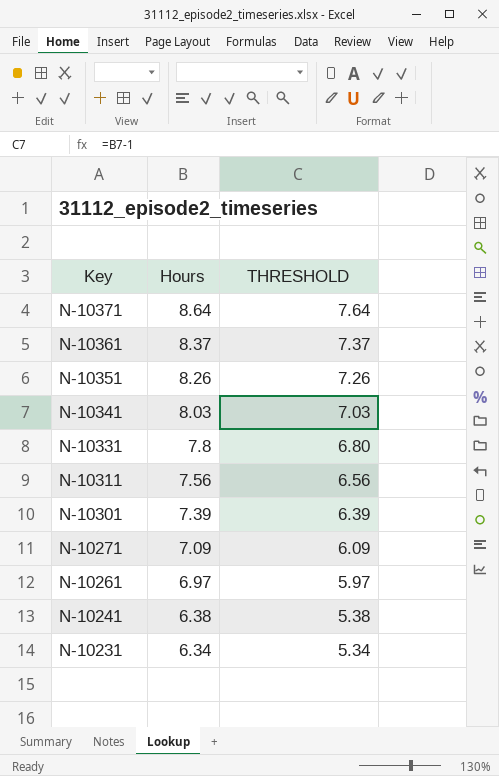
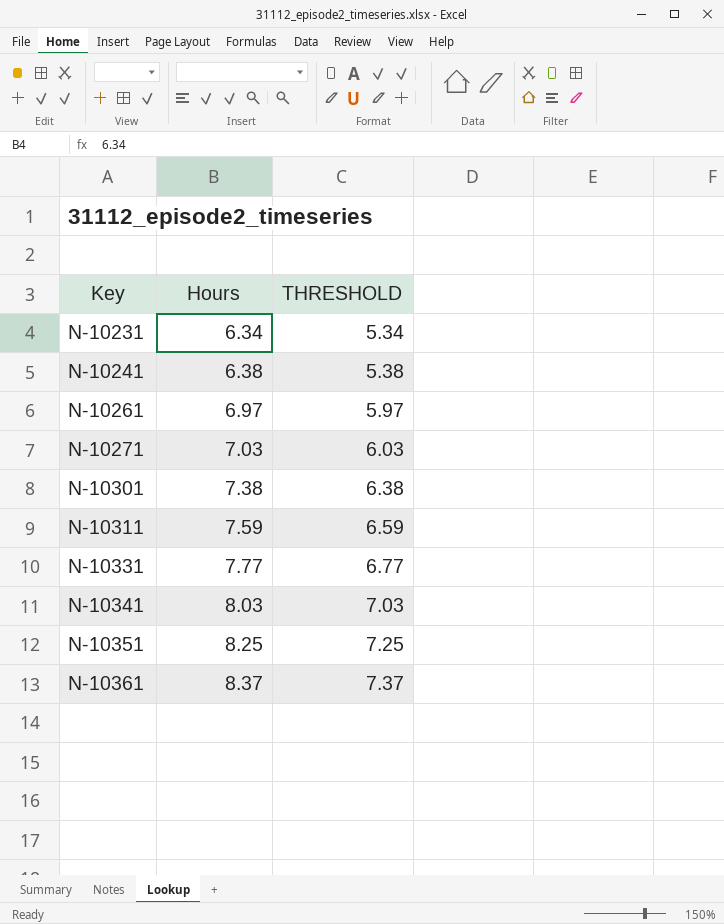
row order: Key descending -> Key ascending
row N-10371: 8.64 | 7.64 -> none
N-10271 | Hours: 7.09 -> 7.03
N-10271 | THRESHOLD: 6.09 -> 6.03
N-10301 | Hours: 7.39 -> 7.38
N-10301 | THRESHOLD: 6.39 -> 6.38
N-10311 | Hours: 7.56 -> 7.59
N-10311 | THRESHOLD: 6.56 -> 6.59
N-10331 | Hours: 7.8 -> 7.77
N-10331 | THRESHOLD: 6.80 -> 6.77
N-10351 | Hours: 8.26 -> 8.25
N-10351 | THRESHOLD: 7.26 -> 7.25

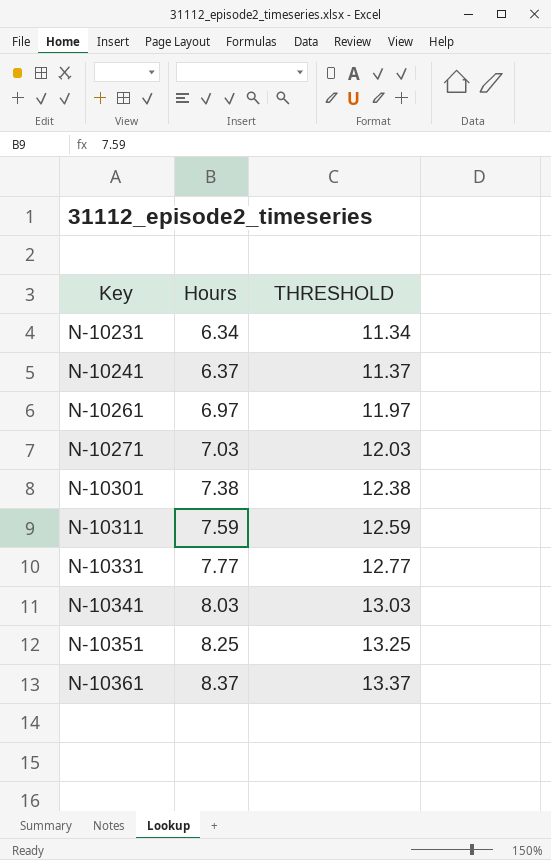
column THRESHOLD | formula: [Hours] - 1 -> [Hours] + 5
N-10241 | Hours: 6.38 -> 6.37

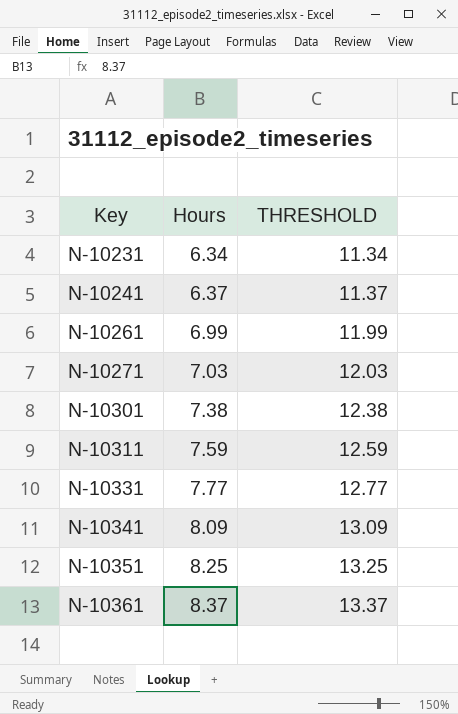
N-10261 | Hours: 6.97 -> 6.99
N-10261 | THRESHOLD: 11.97 -> 11.99
N-10341 | Hours: 8.03 -> 8.09
N-10341 | THRESHOLD: 13.03 -> 13.09

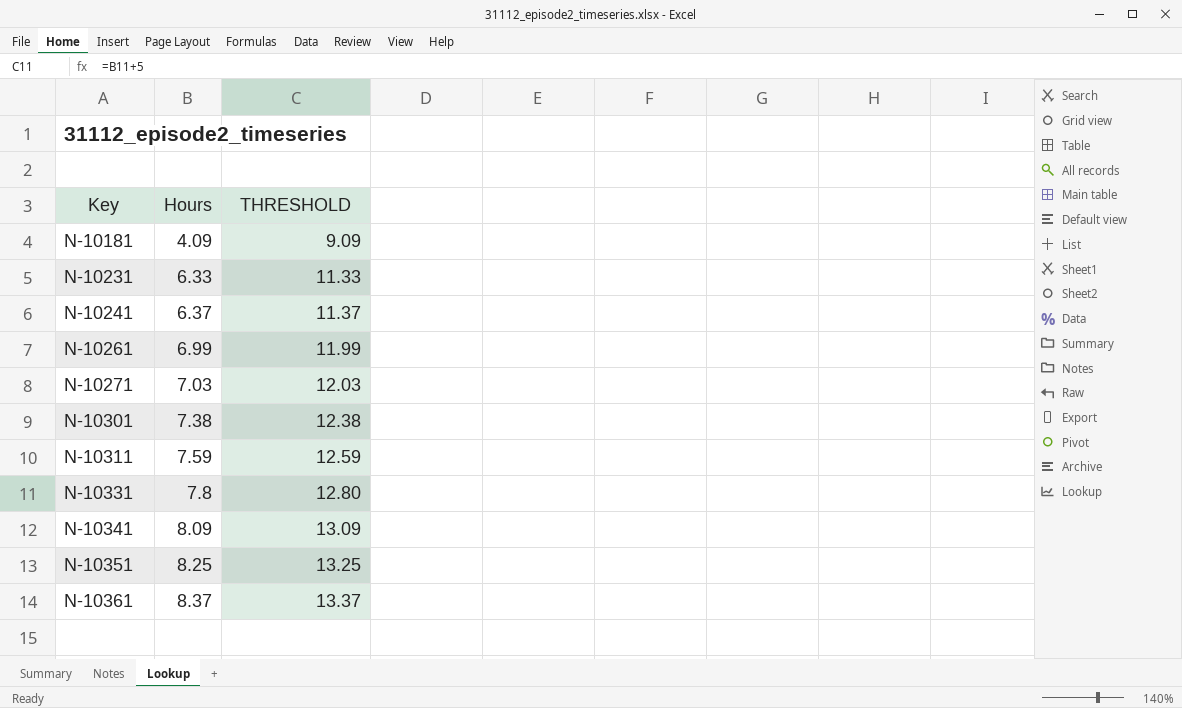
row N-10181: none -> 4.09 | 9.09
N-10231 | Hours: 6.34 -> 6.33
N-10231 | THRESHOLD: 11.34 -> 11.33
N-10331 | Hours: 7.77 -> 7.8
N-10331 | THRESHOLD: 12.77 -> 12.80

